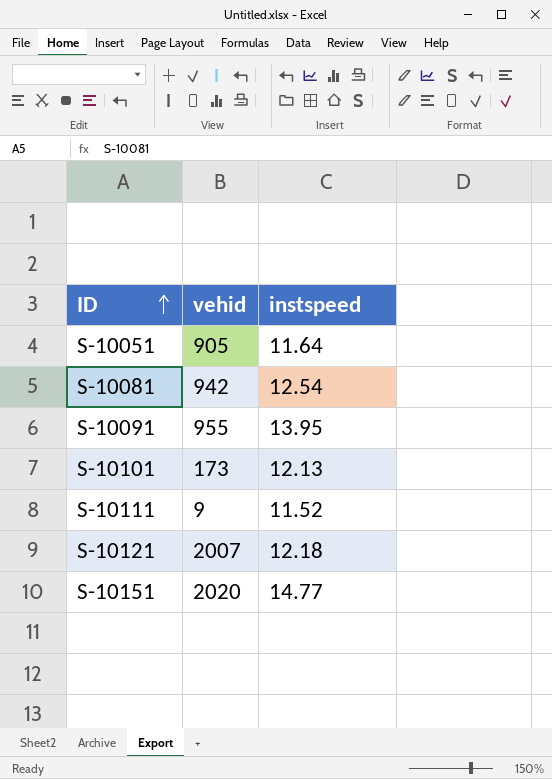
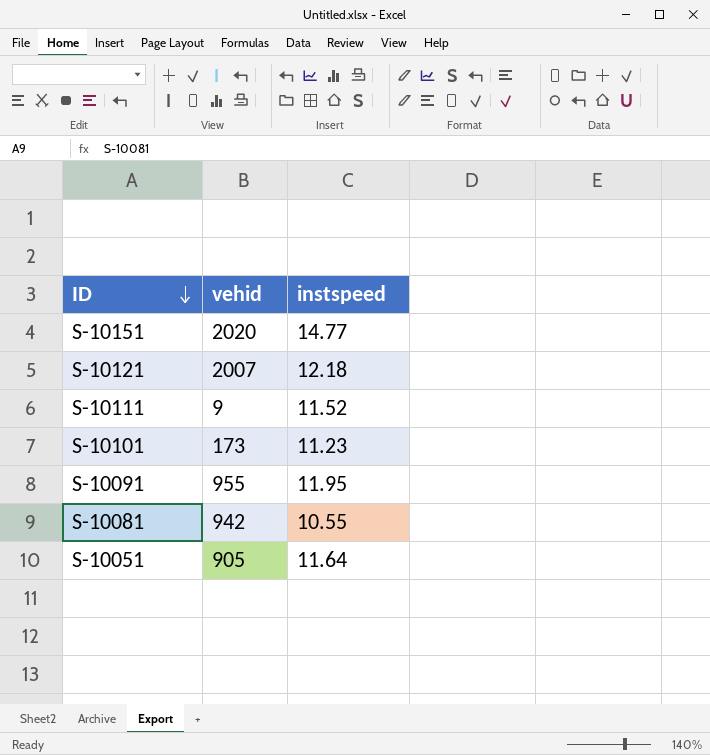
row order: ID ascending -> ID descending
S-10101 | instspeed: 12.13 -> 11.23
S-10091 | instspeed: 13.95 -> 11.95
S-10081 | instspeed: 12.54 -> 10.55

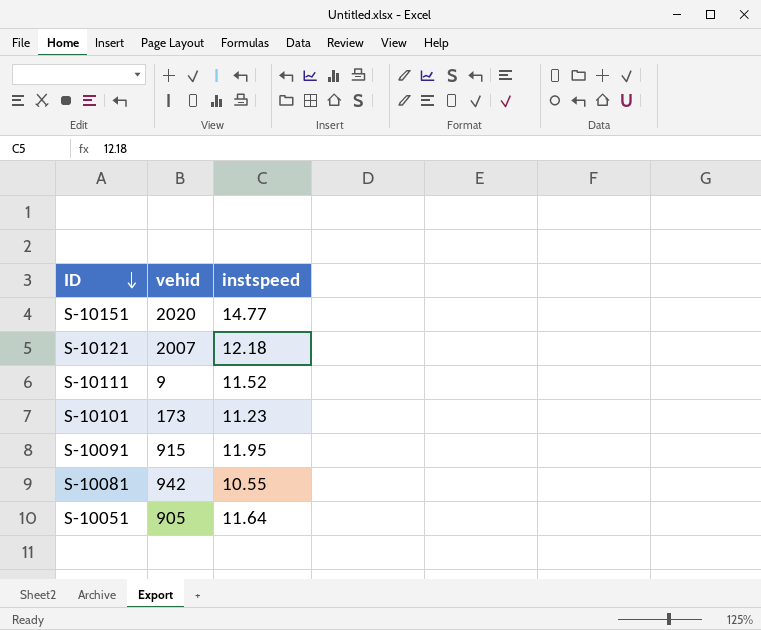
S-10091 | vehid: 955 -> 915

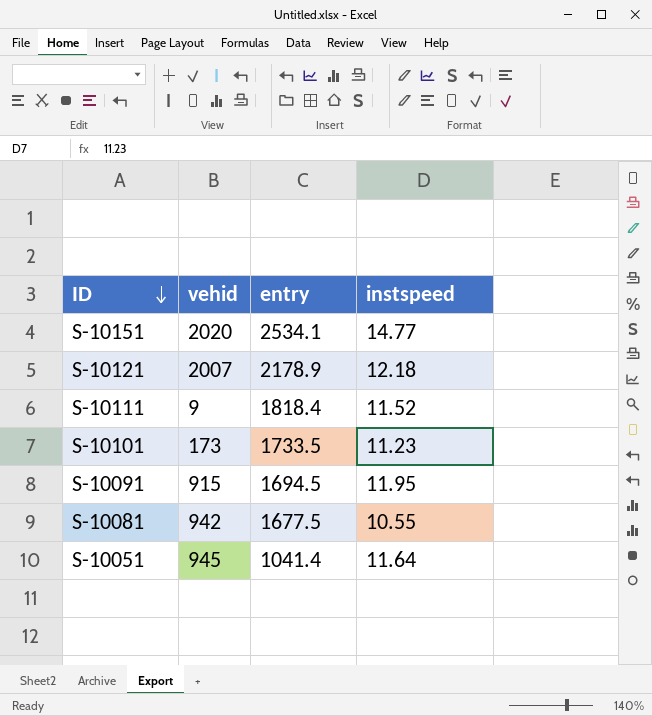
column entry | position: none -> 3
S-10051 | vehid: 905 -> 945

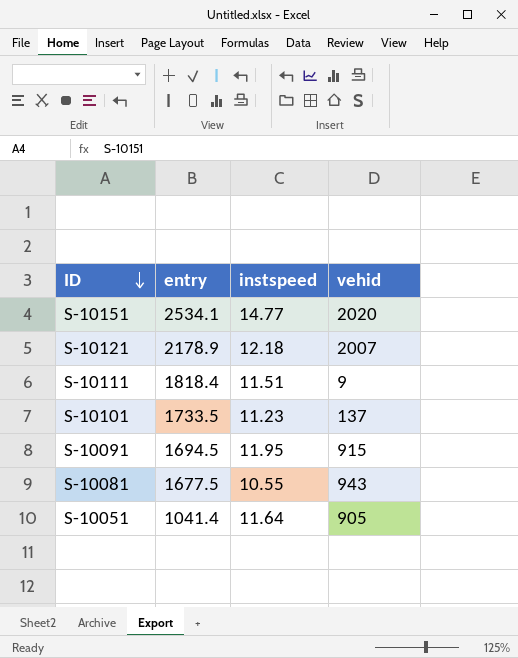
column vehid | position: 2 -> 4
S-10111 | instspeed: 11.52 -> 11.51
S-10101 | vehid: 173 -> 137
S-10081 | vehid: 942 -> 943
S-10051 | vehid: 945 -> 905

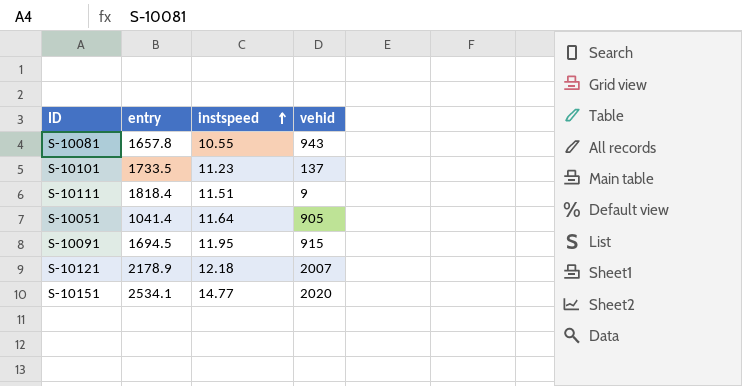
row order: ID descending -> instspeed ascending
S-10081 | entry: 1677.5 -> 1657.8

